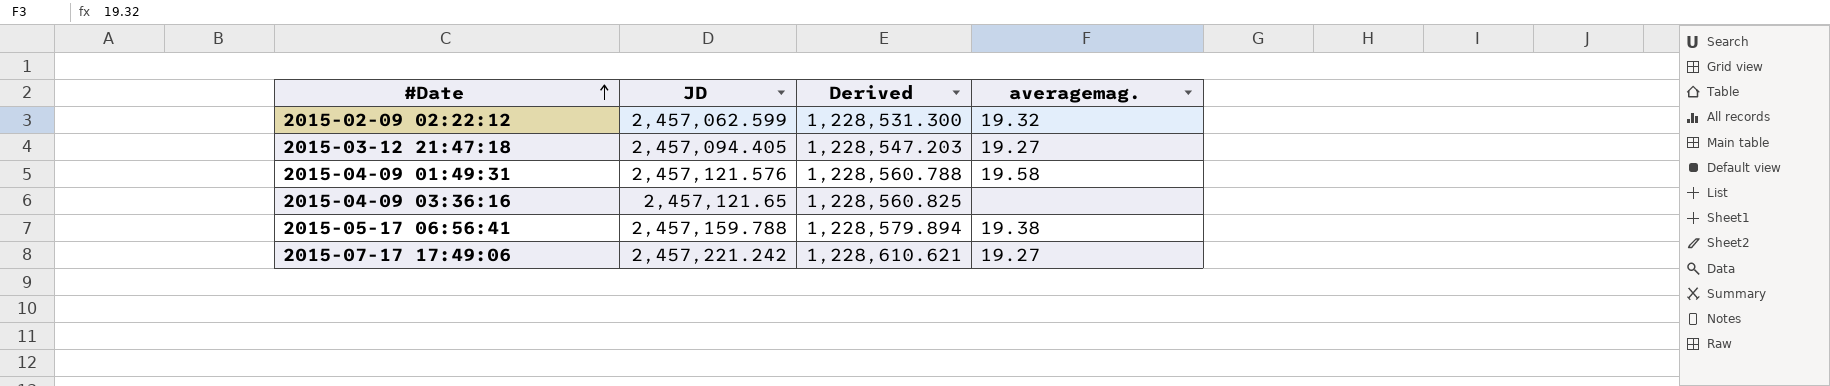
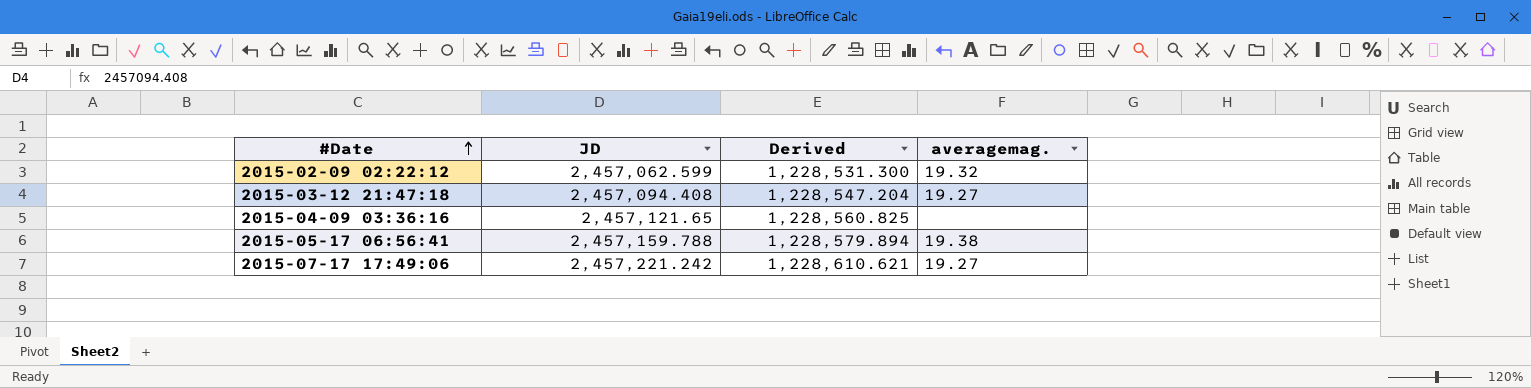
row 2015-04-09 01:49:31: 2,457,121.576 | 1,228,560.788 | 19.58 -> none
2015-03-12 21:47:18 | JD: 2,457,094.405 -> 2,457,094.408
2015-03-12 21:47:18 | Derived: 1,228,547.203 -> 1,228,547.204

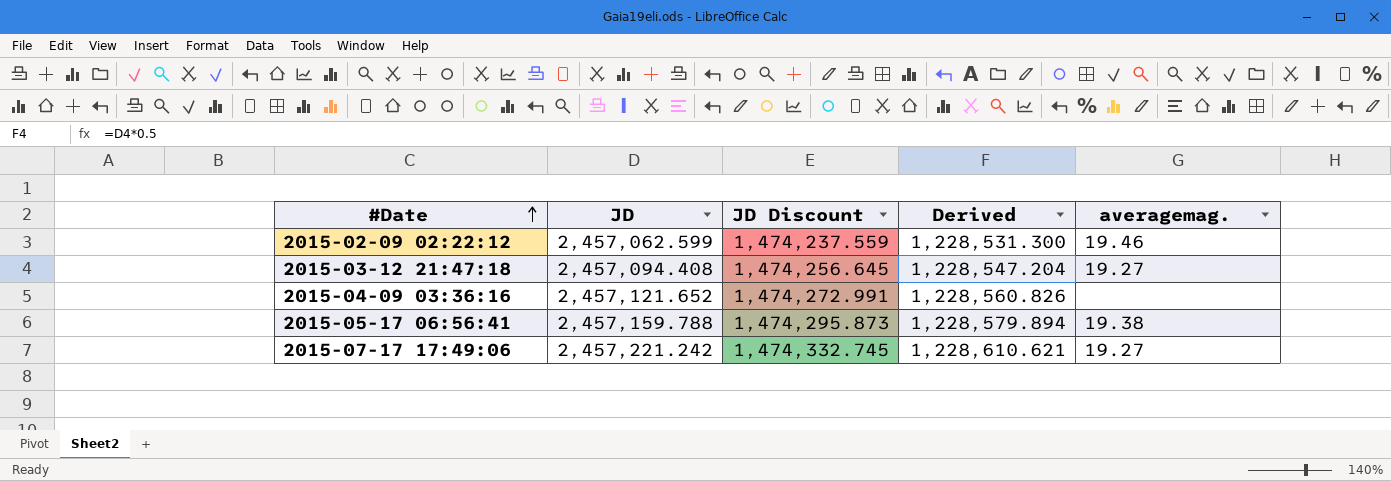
column JD Discount | formula: none -> [JD] * 0.6
2015-02-09 02:22:12 | averagemag.: 19.32 -> 19.46
2015-04-09 03:36:16 | JD: 2,457,121.65 -> 2,457,121.652
2015-04-09 03:36:16 | Derived: 1,228,560.825 -> 1,228,560.826

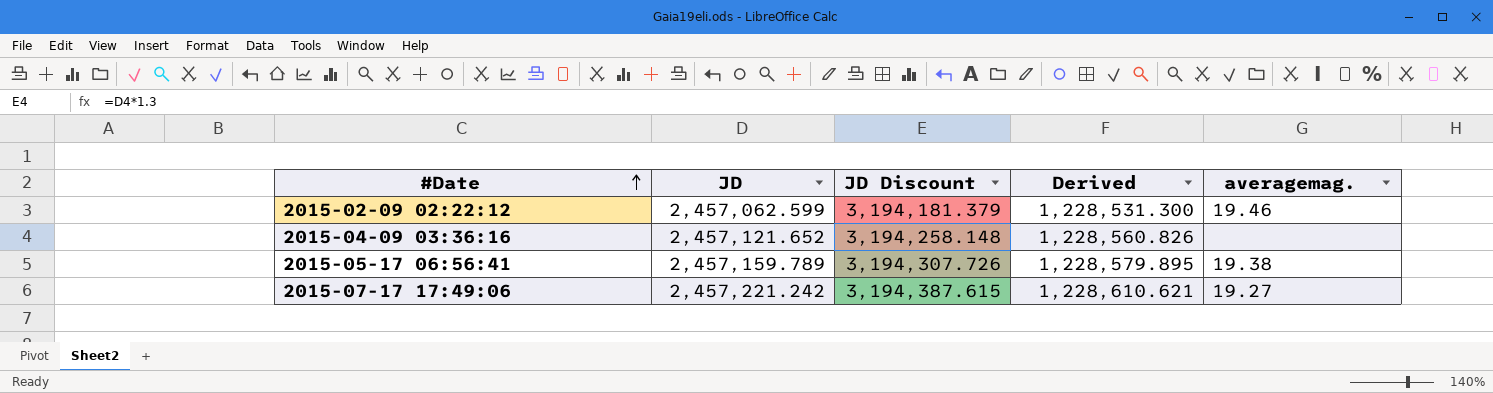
column JD Discount | formula: [JD] * 0.6 -> [JD] * 1.3
row 2015-03-12 21:47:18: 2,457,094.408 | 1,474,256.645 | 1,228,547.204 | 19.27 -> none
2015-05-17 06:56:41 | JD: 2,457,159.788 -> 2,457,159.789
2015-05-17 06:56:41 | Derived: 1,228,579.894 -> 1,228,579.895

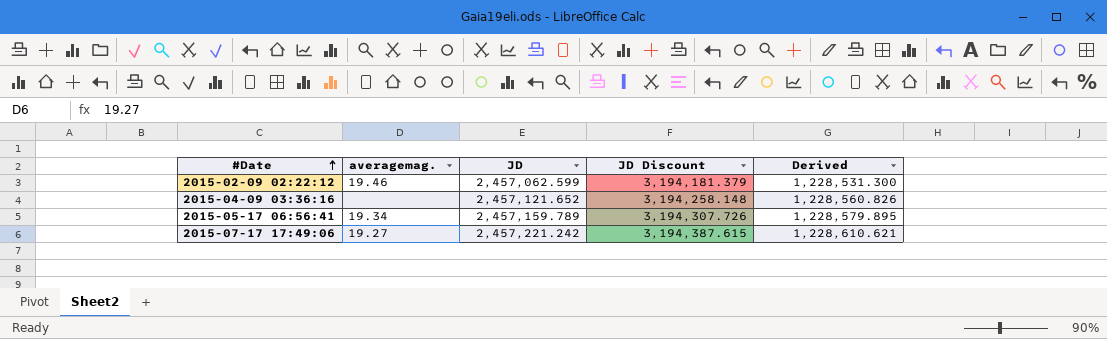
column averagemag. | position: 5 -> 2
2015-05-17 06:56:41 | averagemag.: 19.38 -> 19.34

